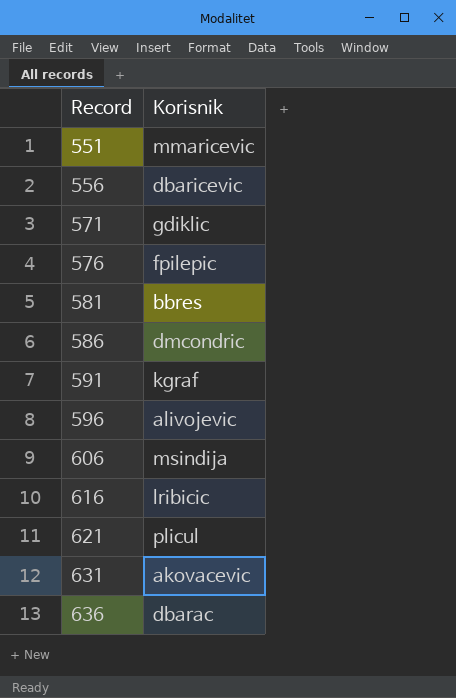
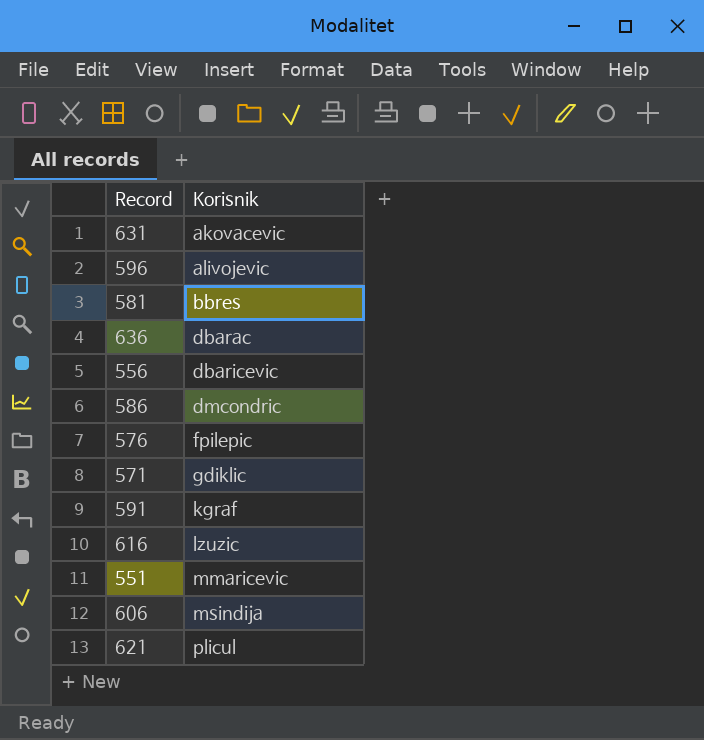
row order: Record ascending -> Korisnik ascending
616 | Korisnik: lribicic -> lzuzic

